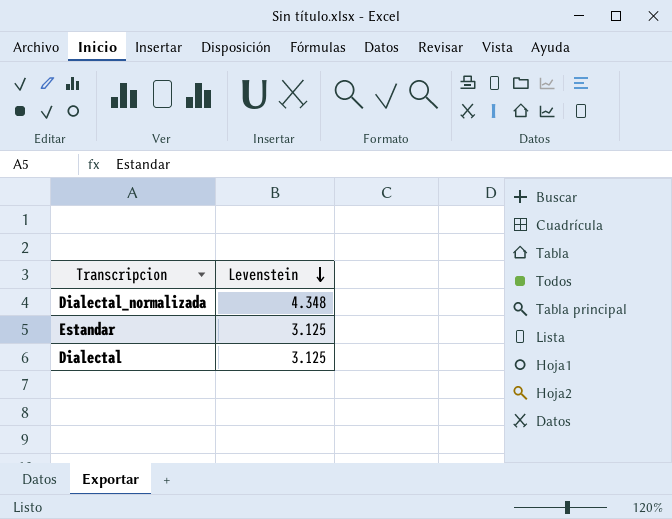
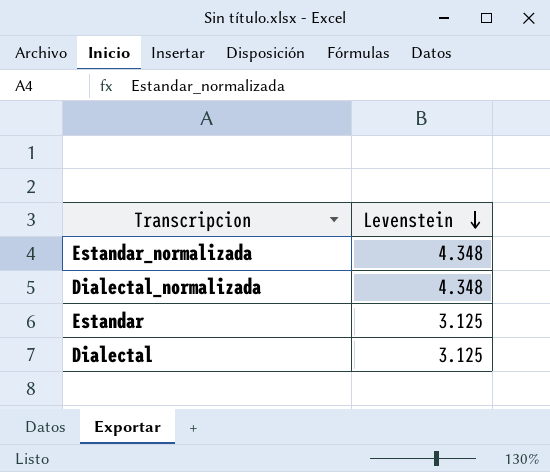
row Estandar_normalizada: none -> 4.348

